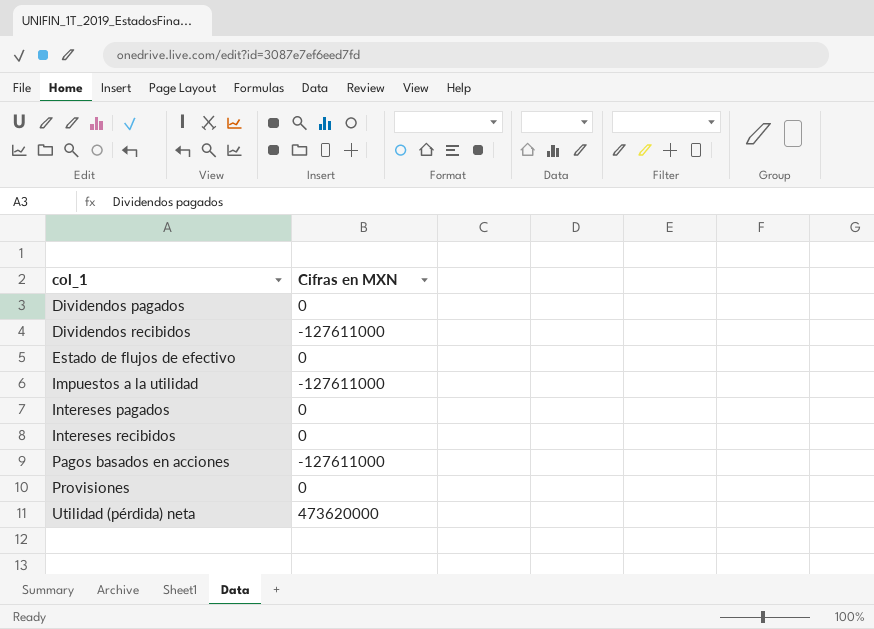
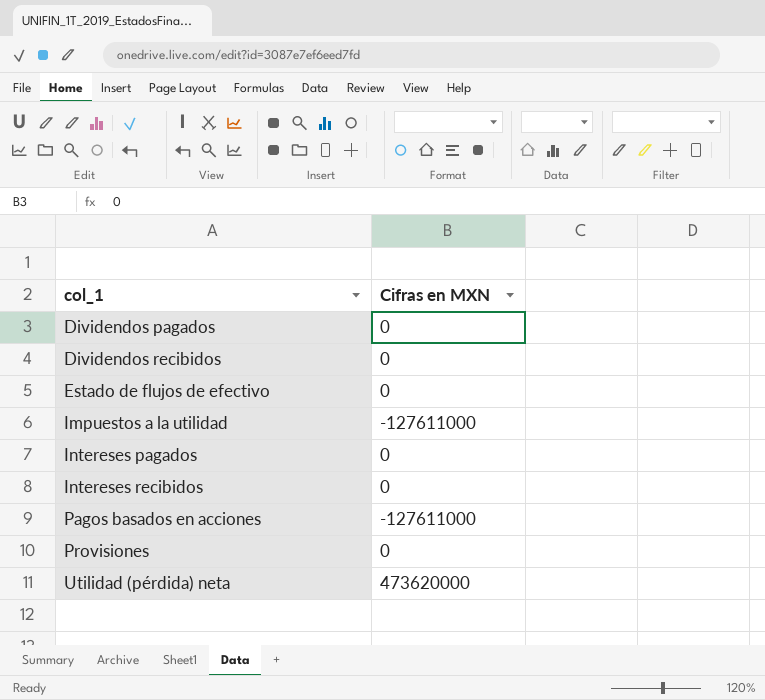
Dividendos recibidos | Cifras en MXN: -127611000 -> 0

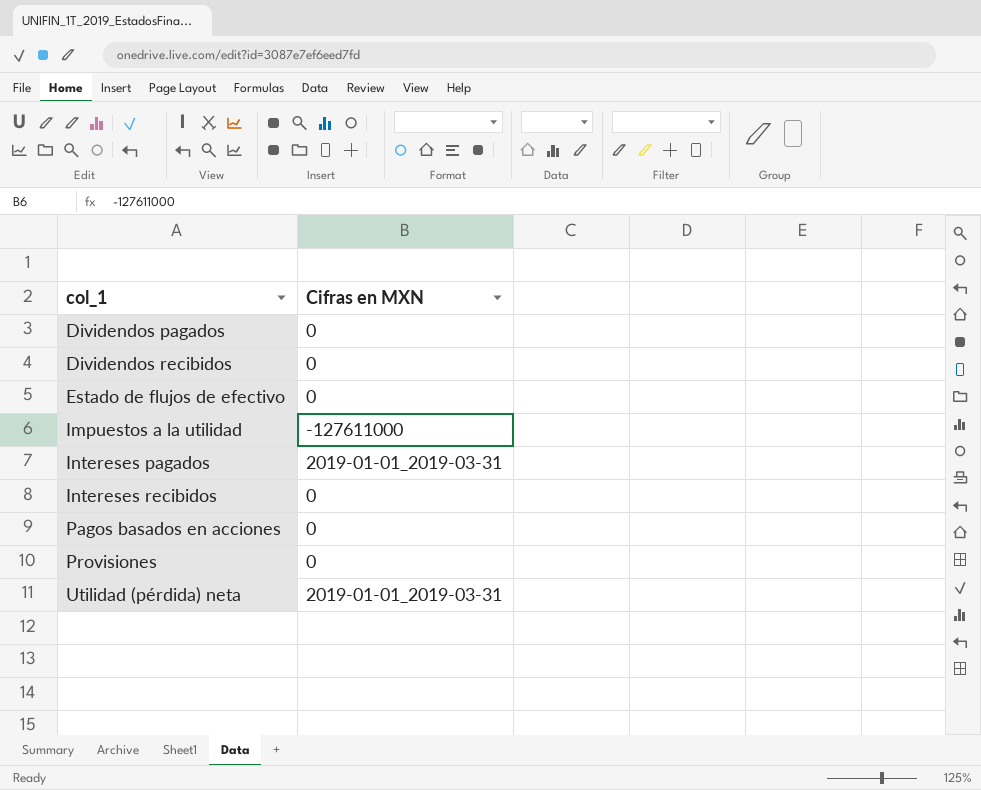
Intereses pagados | Cifras en MXN: 0 -> 2019-01-01_2019-03-31
Pagos basados en acciones | Cifras en MXN: -127611000 -> 0
Utilidad (pérdida) neta | Cifras en MXN: 473620000 -> 2019-01-01_2019-03-31

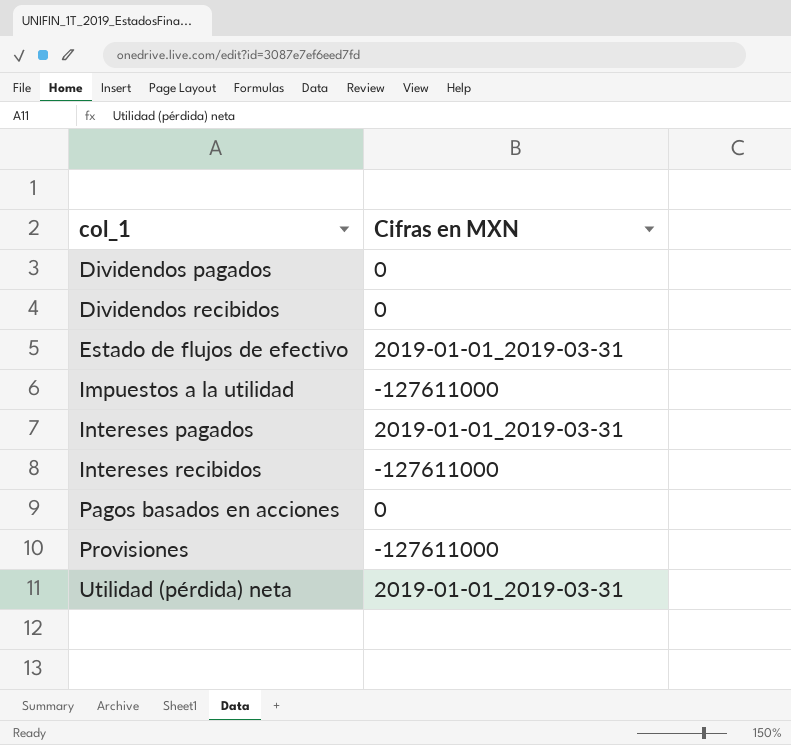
Estado de flujos de efectivo | Cifras en MXN: 0 -> 2019-01-01_2019-03-31
Intereses recibidos | Cifras en MXN: 0 -> -127611000
Provisiones | Cifras en MXN: 0 -> -127611000

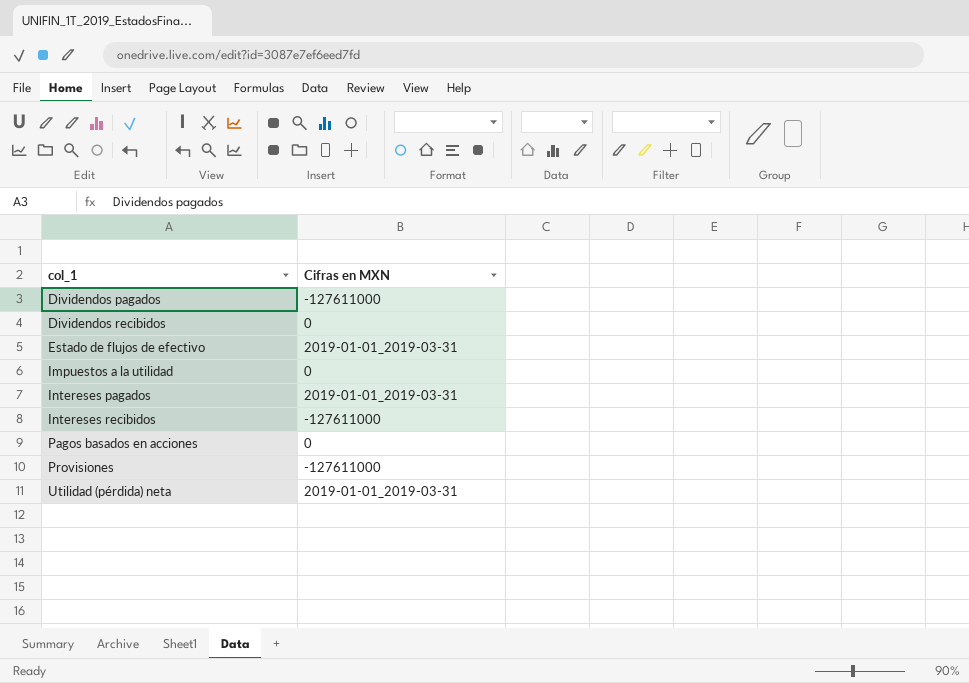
Dividendos pagados | Cifras en MXN: 0 -> -127611000
Impuestos a la utilidad | Cifras en MXN: -127611000 -> 0

